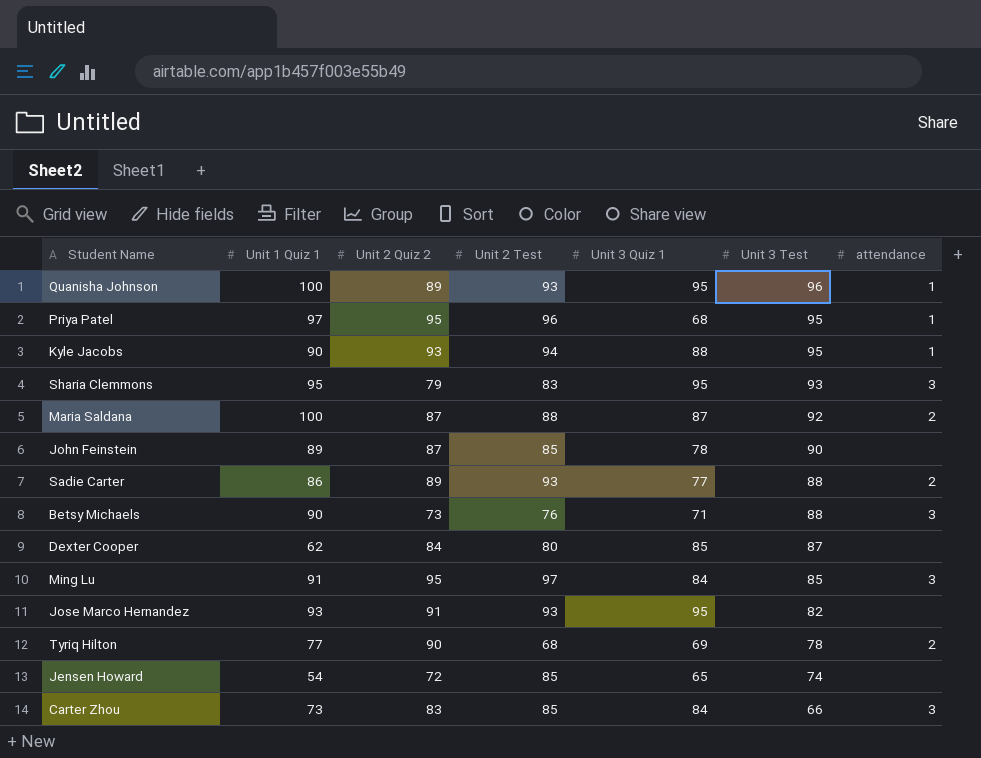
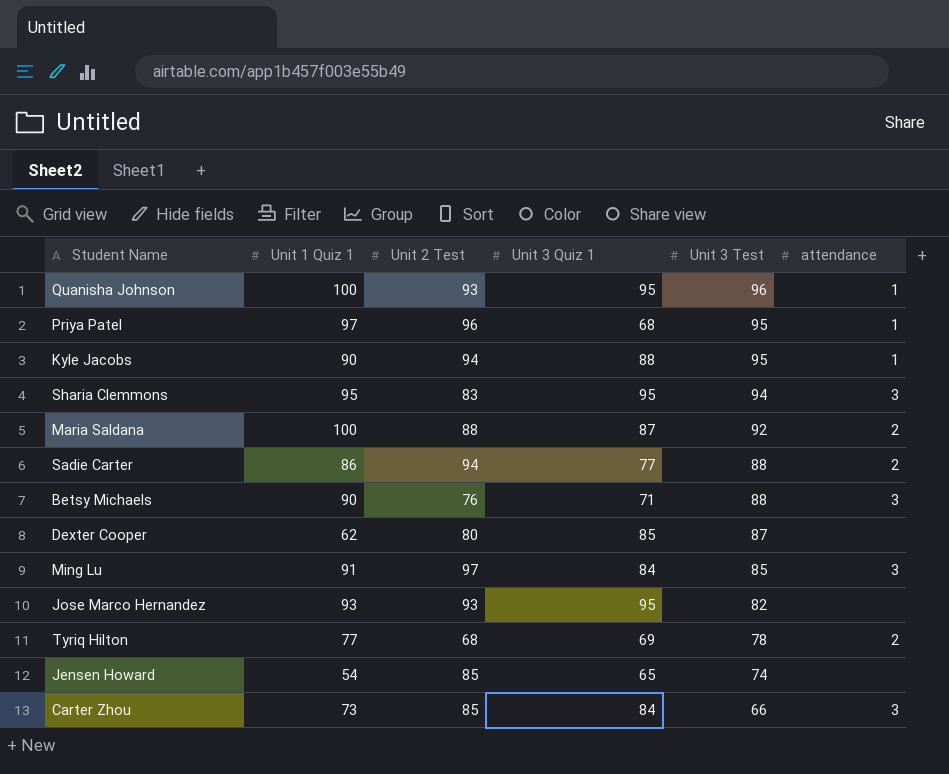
column Unit 2 Quiz 2 | position: 3 -> none
row John Feinstein: 89 | 87 | 85 | 78 | 90 | none -> none
Sharia Clemmons | Unit 3 Test: 93 -> 94
Sadie Carter | Unit 2 Test: 93 -> 94

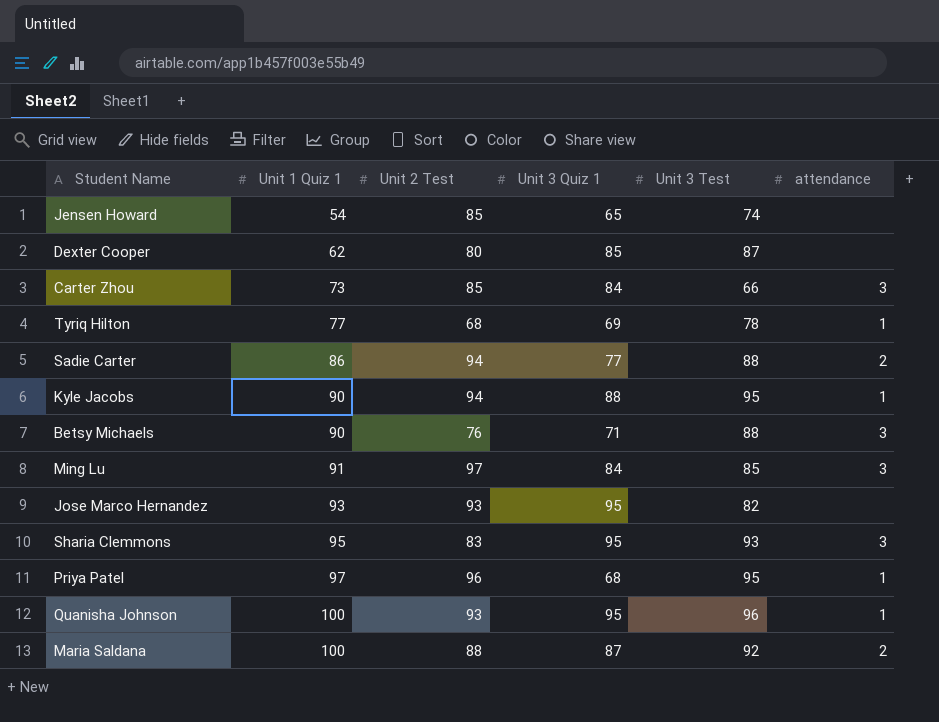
row order: Unit 3 Test descending -> Unit 1 Quiz 1 ascending
Tyriq Hilton | attendance: 2 -> 1
Sharia Clemmons | Unit 3 Test: 94 -> 93

